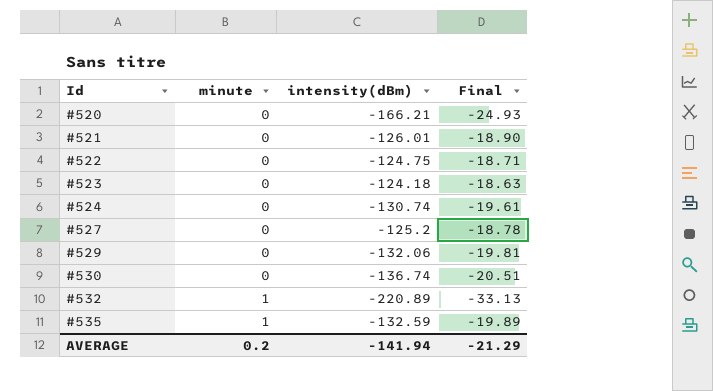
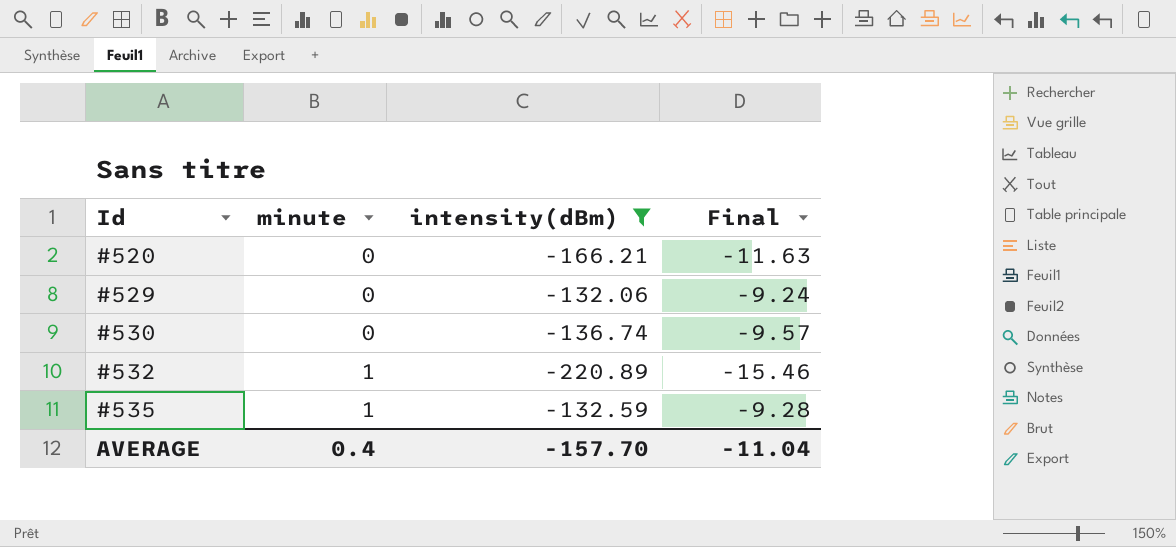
filter: none -> intensity(dBm) <= -132.06
column Final | formula: [intensity(dBm)] * 0.15 -> [intensity(dBm)] * 0.07
AVERAGE | minute: 0.2 -> 0.4
AVERAGE | intensity(dBm): -141.94 -> -157.70
AVERAGE | Final: -21.29 -> -11.04

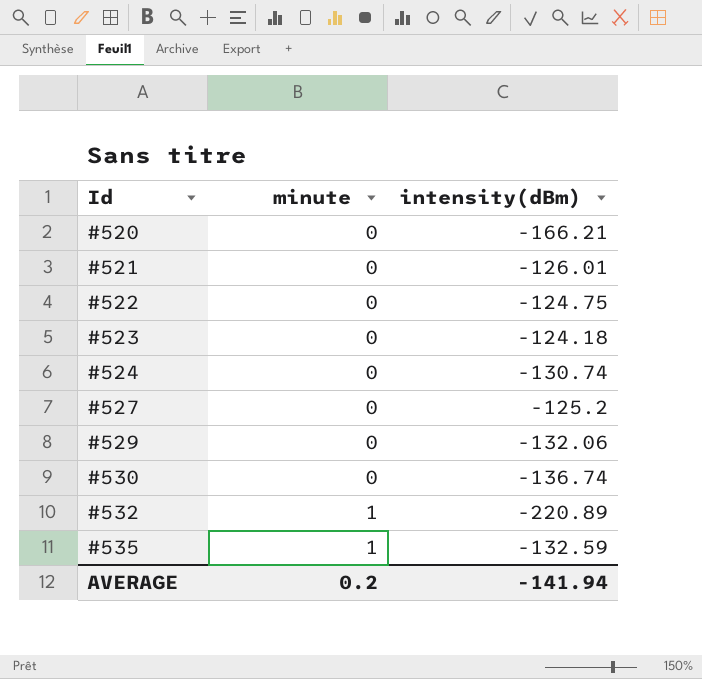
filter: intensity(dBm) <= -132.06 -> none
column Final | formula: [intensity(dBm)] * 0.07 -> none
AVERAGE | minute: 0.4 -> 0.2
AVERAGE | intensity(dBm): -157.70 -> -141.94

